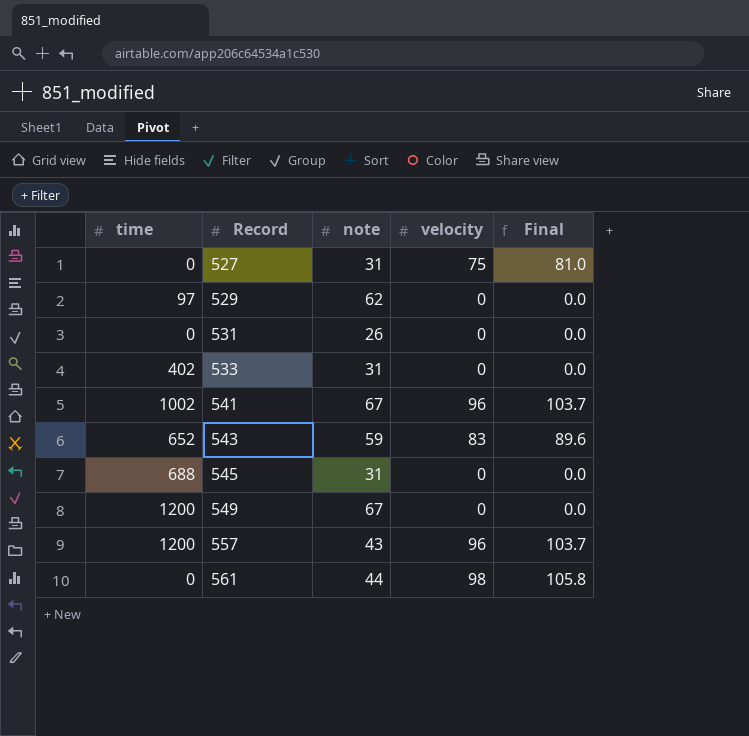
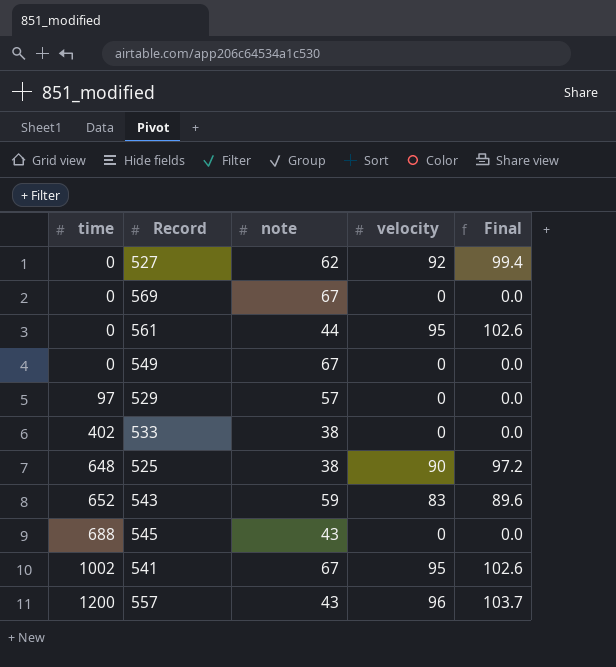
row order: Record ascending -> time ascending
row 531: 0 | 26 | 0 | 0.0 -> none
527 | note: 31 -> 62
527 | velocity: 75 -> 92
527 | Final: 81.0 -> 99.4
row 569: none -> 0 | 67 | 0 | 0.0
561 | velocity: 98 -> 95
561 | Final: 105.8 -> 102.6
549 | time: 1200 -> 0
529 | note: 62 -> 57
533 | note: 31 -> 38
row 525: none -> 648 | 38 | 90 | 97.2
545 | note: 31 -> 43
541 | velocity: 96 -> 95
541 | Final: 103.7 -> 102.6

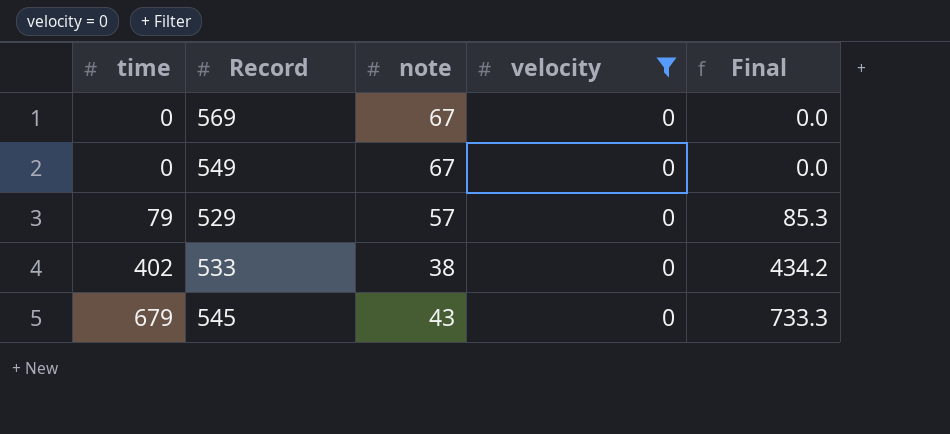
filter: none -> velocity = 0
column Final | formula: [velocity] * 1.08 -> [time] * 1.08
529 | time: 97 -> 79
545 | time: 688 -> 679

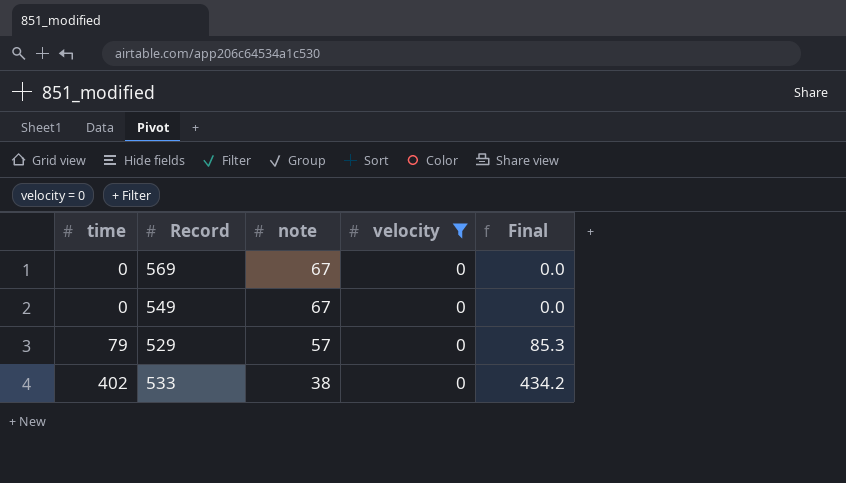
row 545: 679 | 43 | 0 | 733.3 -> none

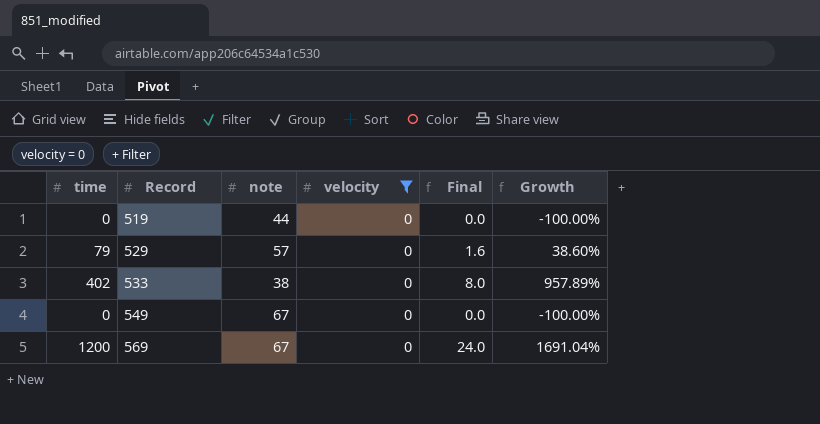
row order: time ascending -> Record ascending
column Final | formula: [time] * 1.08 -> [time] * 0.02
column Growth | formula: none -> ([time] - [note]) / [note]
row 519: none -> 0 | 44 | 0 | 0.0 | -100.00%
569 | time: 0 -> 1200

